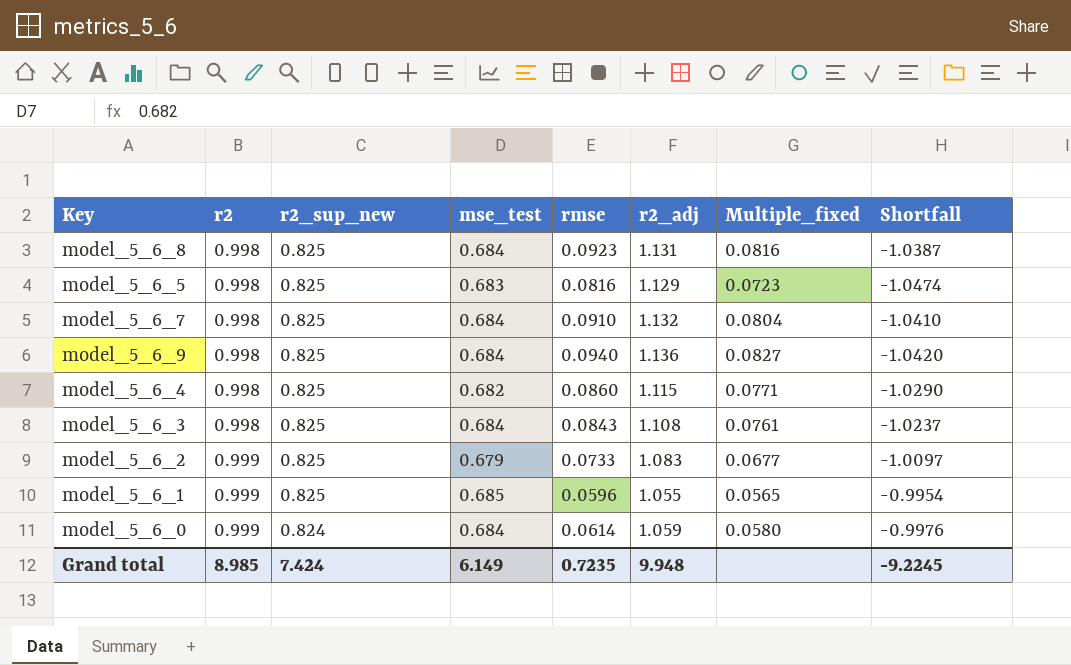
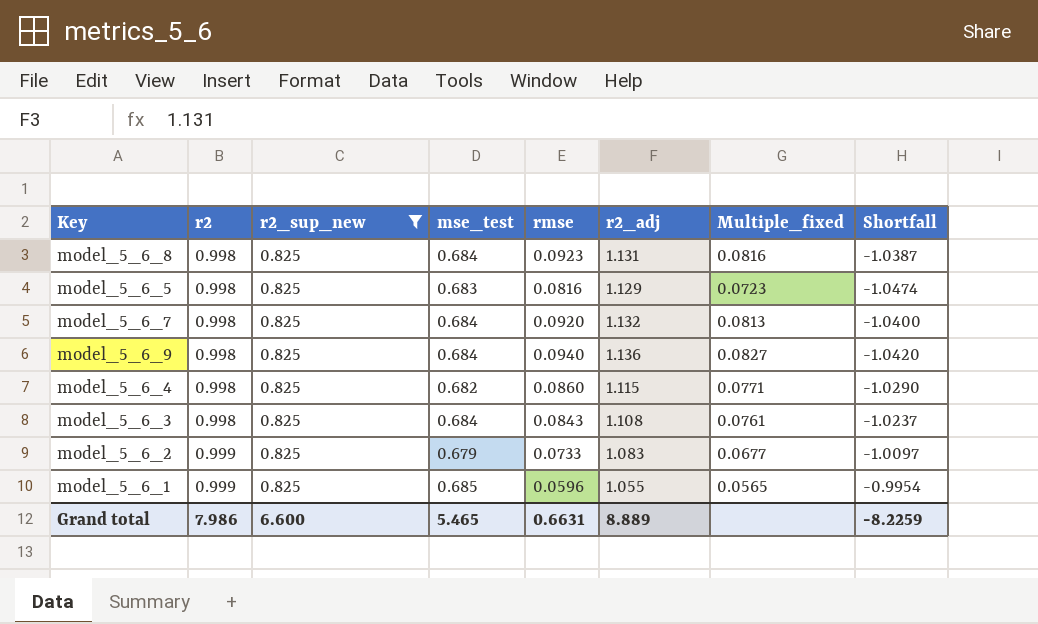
filter: none -> r2_sup_new = 0.825
model_5_6_7 | rmse: 0.0910 -> 0.0920
model_5_6_7 | Multiple_fixed: 0.0804 -> 0.0813
model_5_6_7 | Shortfall: -1.0410 -> -1.0400
Grand total | r2: 8.985 -> 7.986
Grand total | r2_sup_new: 7.424 -> 6.600
Grand total | mse_test: 6.149 -> 5.465
Grand total | rmse: 0.7235 -> 0.6631
Grand total | r2_adj: 9.948 -> 8.889
Grand total | Shortfall: -9.2245 -> -8.2259

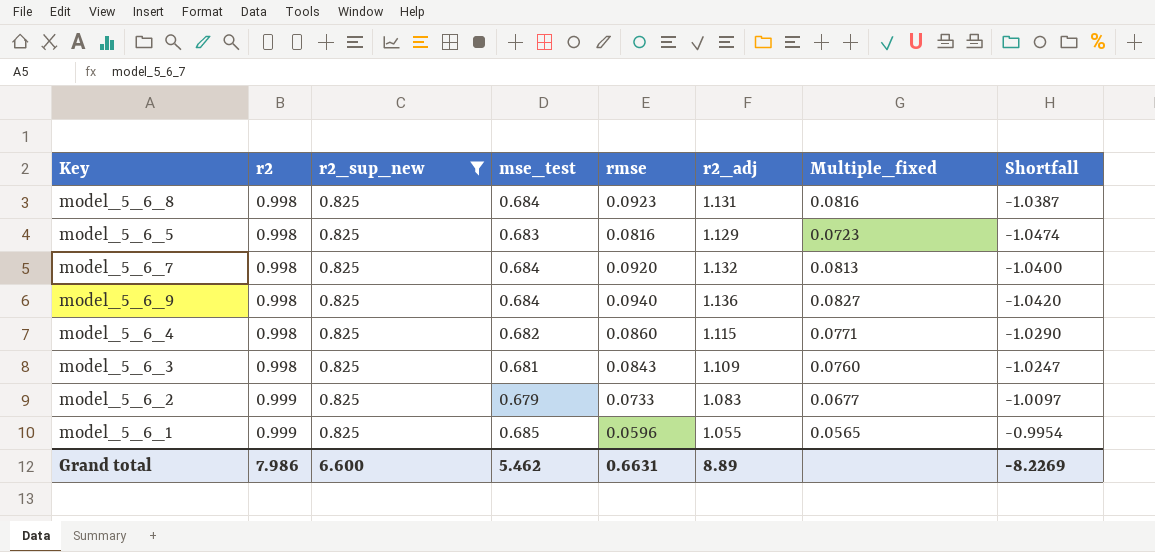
model_5_6_3 | mse_test: 0.684 -> 0.681
model_5_6_3 | r2_adj: 1.108 -> 1.109
model_5_6_3 | Multiple_fixed: 0.0761 -> 0.0760
model_5_6_3 | Shortfall: -1.0237 -> -1.0247
Grand total | mse_test: 5.465 -> 5.462
Grand total | r2_adj: 8.889 -> 8.89
Grand total | Shortfall: -8.2259 -> -8.2269

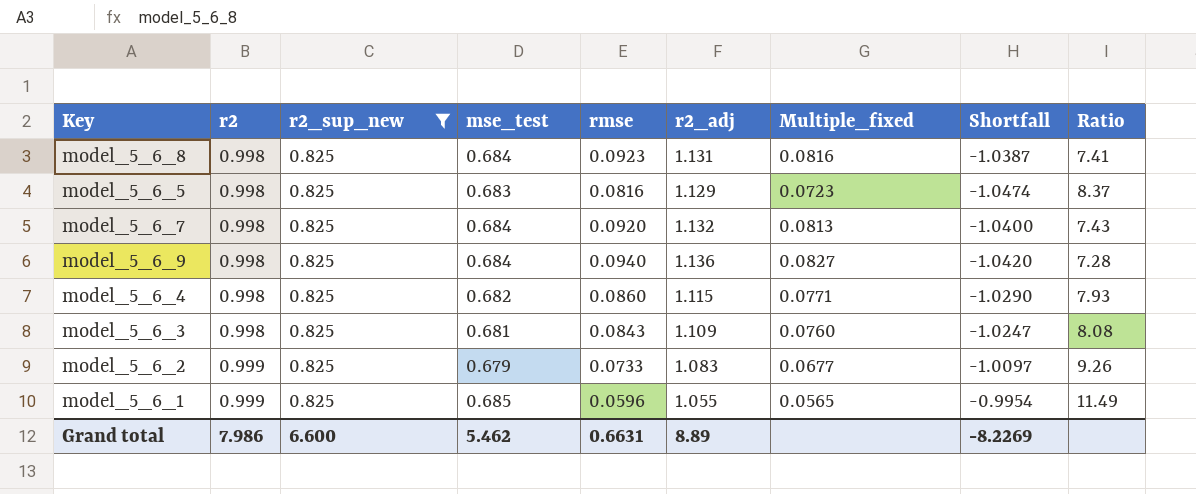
column Ratio | formula: none -> [mse_test] / [rmse]

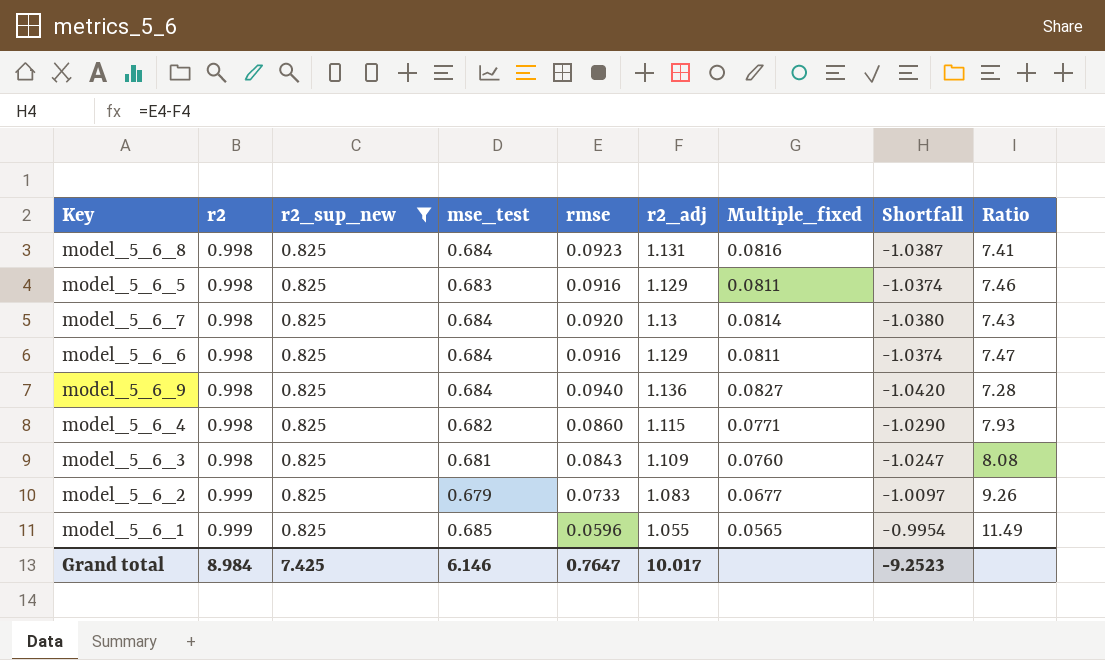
model_5_6_5 | rmse: 0.0816 -> 0.0916
model_5_6_5 | Multiple_fixed: 0.0723 -> 0.0811
model_5_6_5 | Shortfall: -1.0474 -> -1.0374
model_5_6_5 | Ratio: 8.37 -> 7.46
model_5_6_7 | r2_adj: 1.132 -> 1.13
model_5_6_7 | Multiple_fixed: 0.0813 -> 0.0814
model_5_6_7 | Shortfall: -1.0400 -> -1.0380
row model_5_6_6: none -> 0.998 | 0.825 | 0.684 | 0.0916 | 1.129 | 0.0811 | -1.0374 | 7.47
Grand total | r2: 7.986 -> 8.984
Grand total | r2_sup_new: 6.600 -> 7.425
Grand total | mse_test: 5.462 -> 6.146
Grand total | rmse: 0.6631 -> 0.7647
Grand total | r2_adj: 8.89 -> 10.017
Grand total | Shortfall: -8.2269 -> -9.2523

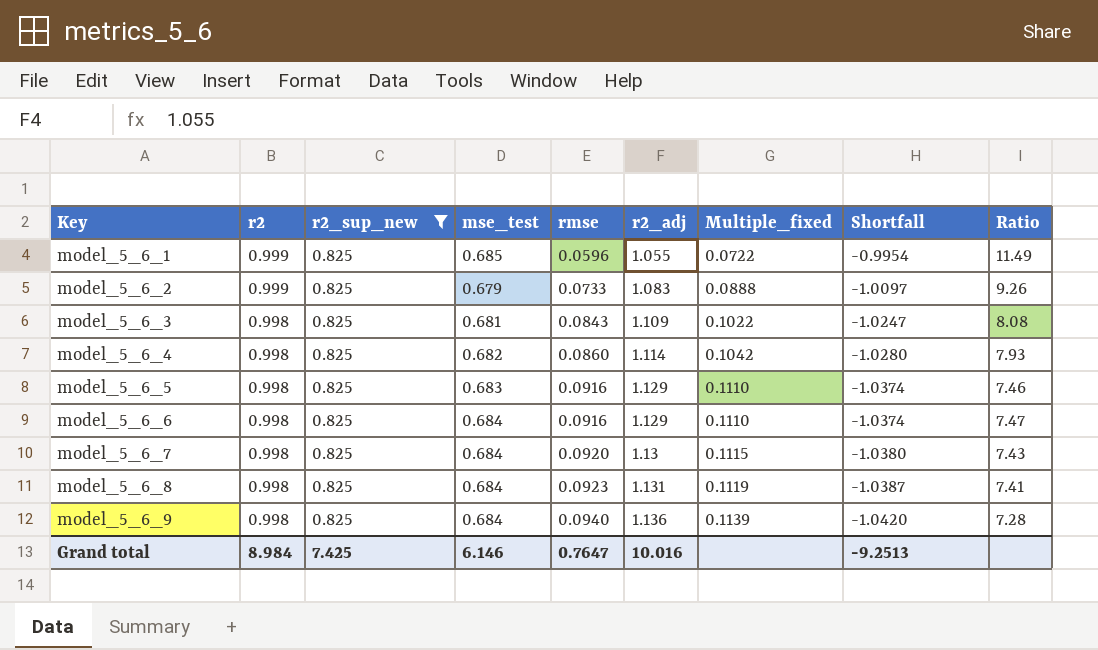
row order: r2 ascending -> Key ascending
column Multiple_fixed | formula: [rmse] / [r2_adj] -> [rmse] / [r2_sup_new]
model_5_6_4 | r2_adj: 1.115 -> 1.114
model_5_6_4 | Shortfall: -1.0290 -> -1.0280
Grand total | r2_adj: 10.017 -> 10.016
Grand total | Shortfall: -9.2523 -> -9.2513

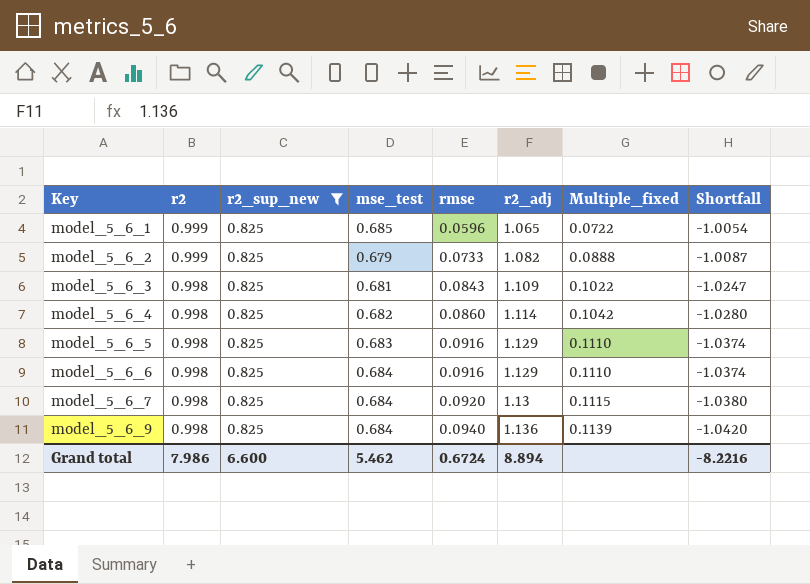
column Ratio | formula: [mse_test] / [rmse] -> none
row model_5_6_8: 0.998 | 0.825 | 0.684 | 0.0923 | 1.131 | 0.1119 | -1.0387 | 7.41 -> none
model_5_6_1 | r2_adj: 1.055 -> 1.065
model_5_6_1 | Shortfall: -0.9954 -> -1.0054
model_5_6_2 | r2_adj: 1.083 -> 1.082
model_5_6_2 | Shortfall: -1.0097 -> -1.0087
Grand total | r2: 8.984 -> 7.986
Grand total | r2_sup_new: 7.425 -> 6.600
Grand total | mse_test: 6.146 -> 5.462
Grand total | rmse: 0.7647 -> 0.6724
Grand total | r2_adj: 10.016 -> 8.894
Grand total | Shortfall: -9.2513 -> -8.2216

